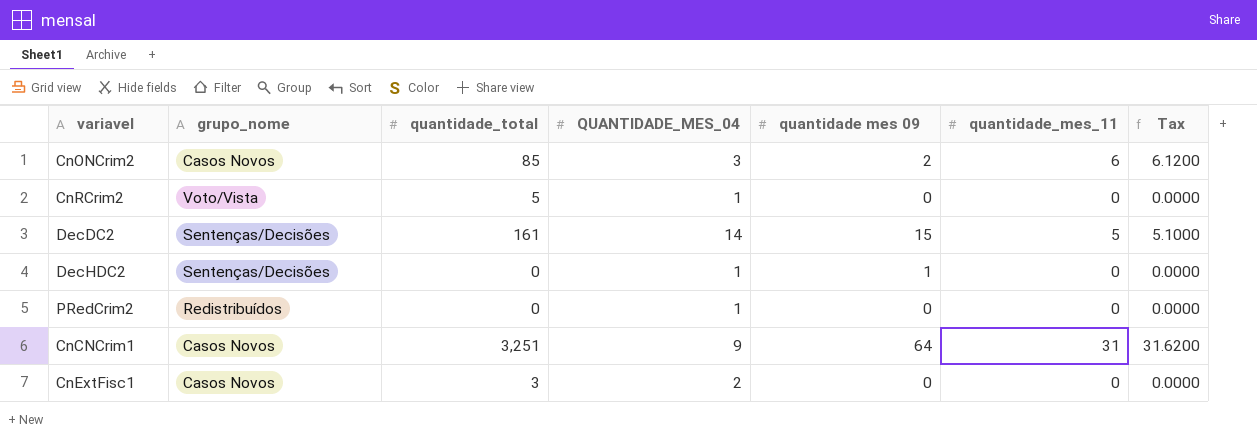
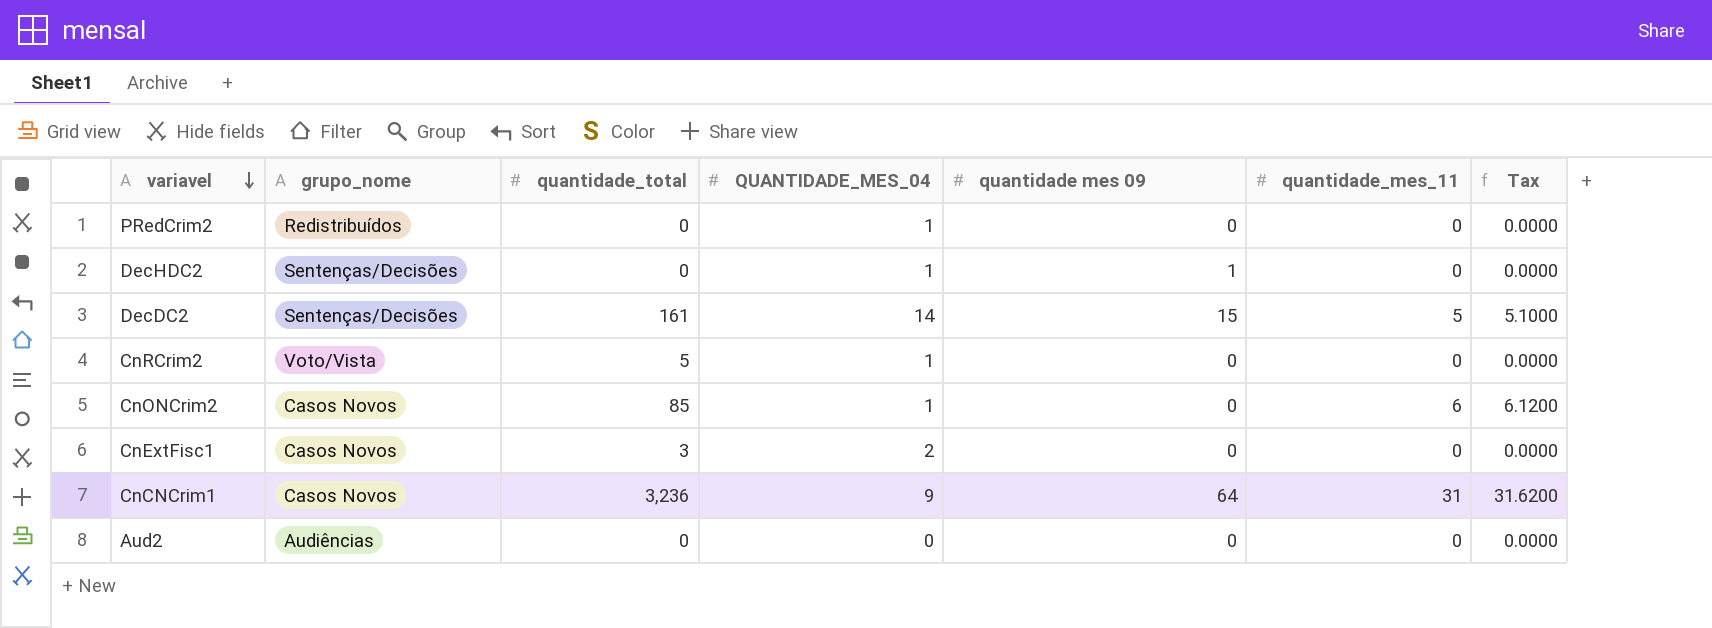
row order: none -> variavel descending
CnONCrim2 | QUANTIDADE_MES_04: 3 -> 1
CnONCrim2 | quantidade mes 09: 2 -> 0
CnCNCrim1 | quantidade_total: 3,251 -> 3,236
row Aud2: none -> Audiências | 0 | 0 | 0 | 0 | 0.0000

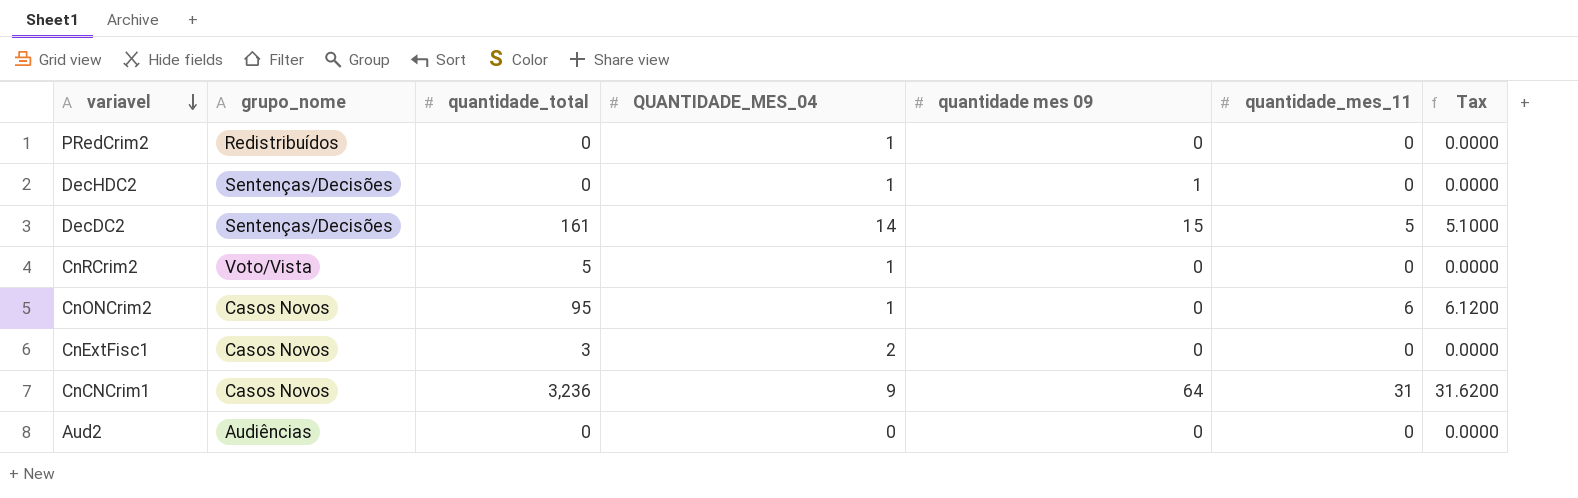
CnONCrim2 | quantidade_total: 85 -> 95

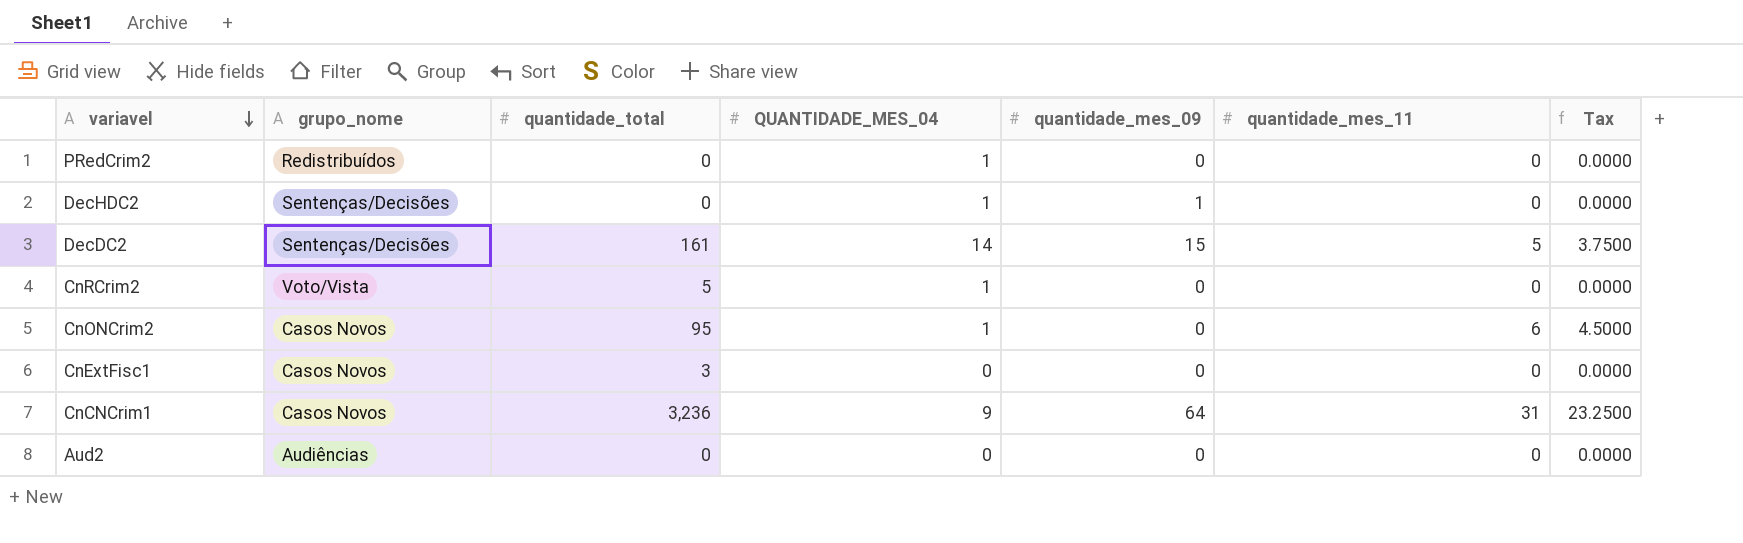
column name: quantidade mes 09 -> quantidade_mes_09
column Tax | formula: [quantidade_mes_11] * 1.02 -> [quantidade_mes_11] * 0.75
CnExtFisc1 | QUANTIDADE_MES_04: 2 -> 0

